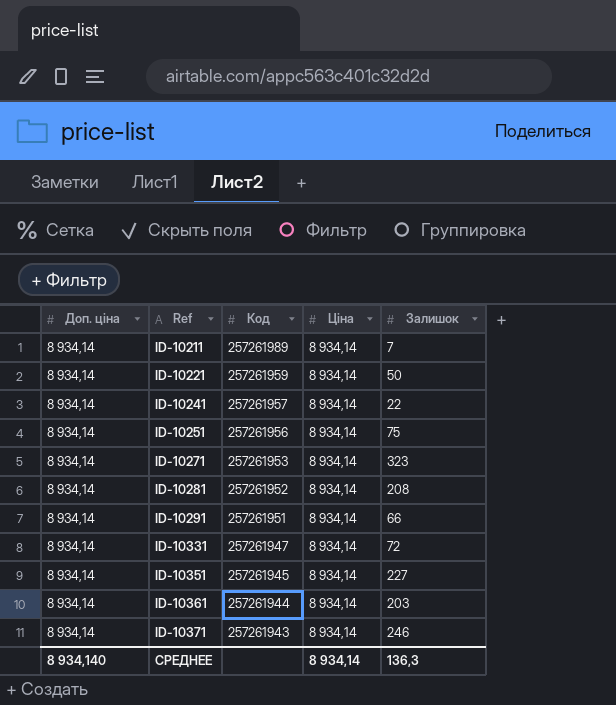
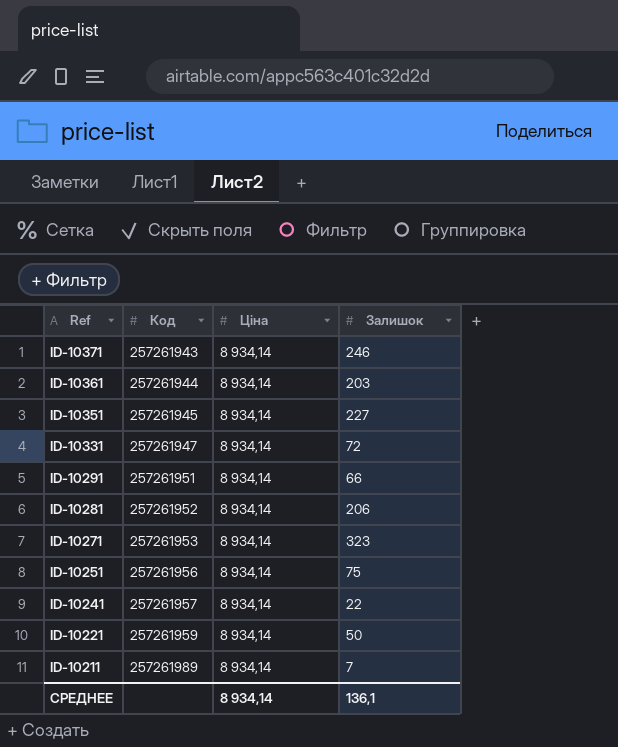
row order: Ref ascending -> Ref descending
column Доп. ціна | position: 1 -> none
ID-10281 | Залишок: 208 -> 206
СРЕДНЕЕ | Залишок: 136,3 -> 136,1

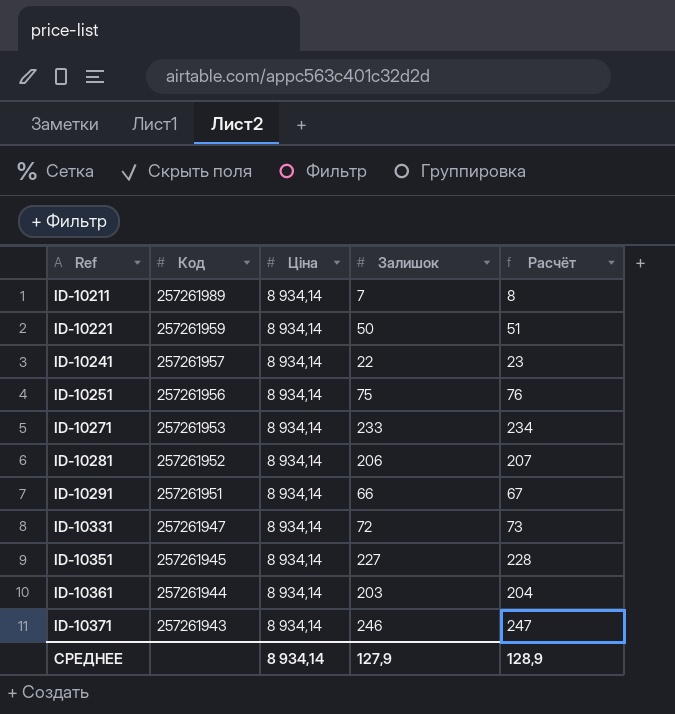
row order: Ref descending -> Ref ascending
column Расчёт | formula: none -> [Залишок] + 1
ID-10271 | Залишок: 323 -> 233
СРЕДНЕЕ | Залишок: 136,1 -> 127,9

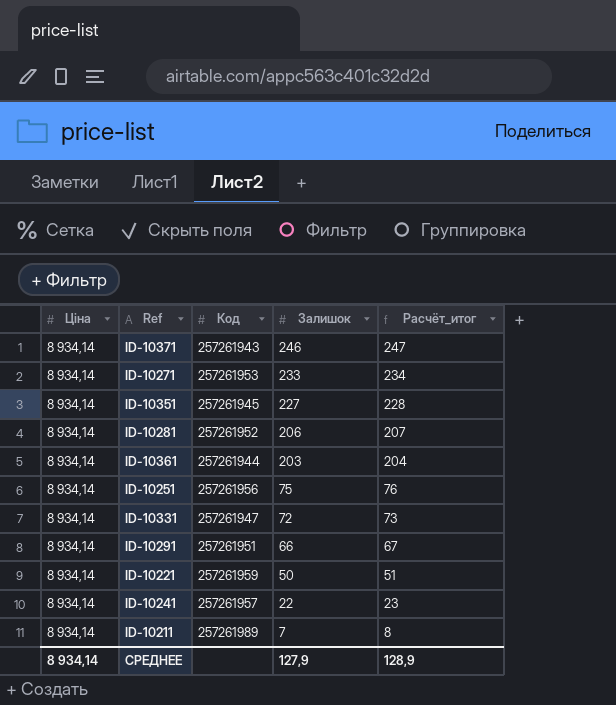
row order: Ref ascending -> Залишок descending
column Ціна | position: 3 -> 1
column name: Расчёт -> Расчёт_итог

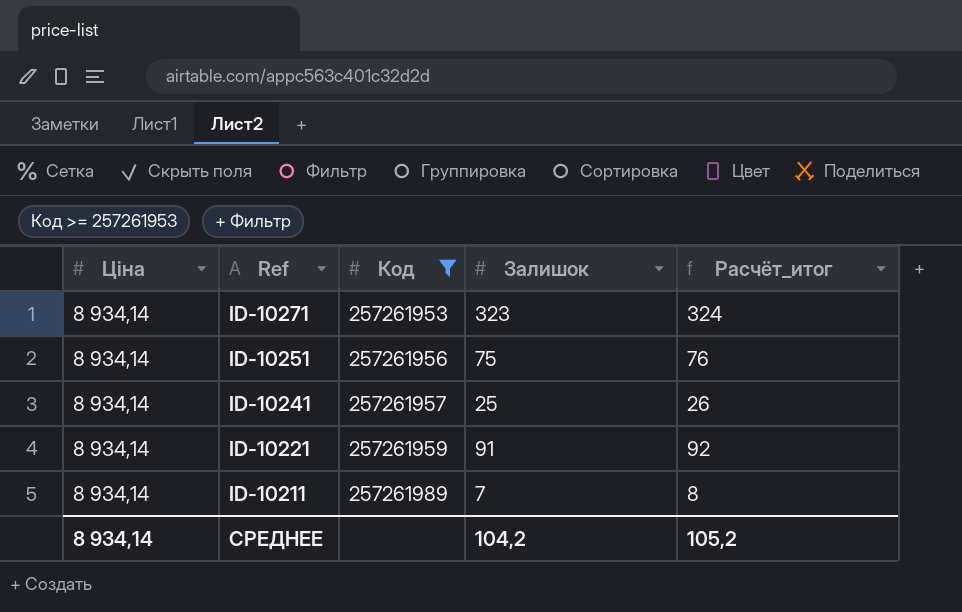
filter: none -> Код >= 257261953
row order: Залишок descending -> Ref descending
ID-10271 | Залишок: 233 -> 323
ID-10271 | Расчёт_итог: 234 -> 324
ID-10241 | Залишок: 22 -> 25
ID-10241 | Расчёт_итог: 23 -> 26
ID-10221 | Залишок: 50 -> 91
ID-10221 | Расчёт_итог: 51 -> 92
СРЕДНЕЕ | Залишок: 127,9 -> 104,2
СРЕДНЕЕ | Расчёт_итог: 128,9 -> 105,2

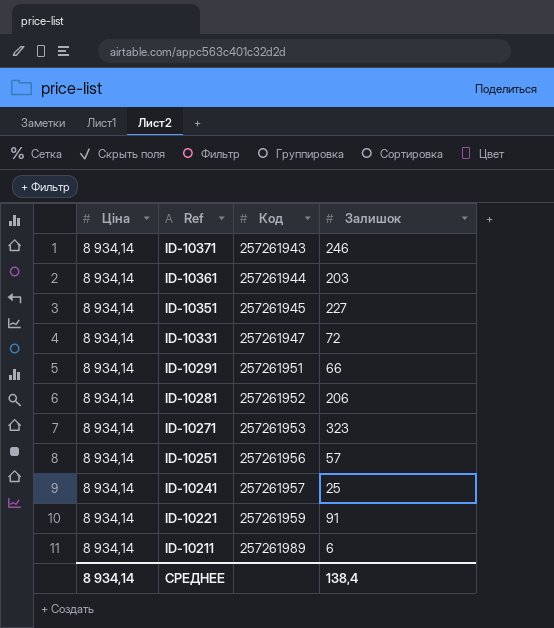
filter: Код >= 257261953 -> none
column Расчёт_итог | formula: [Залишок] + 1 -> none
ID-10251 | Залишок: 75 -> 57
ID-10211 | Залишок: 7 -> 6
СРЕДНЕЕ | Залишок: 104,2 -> 138,4

